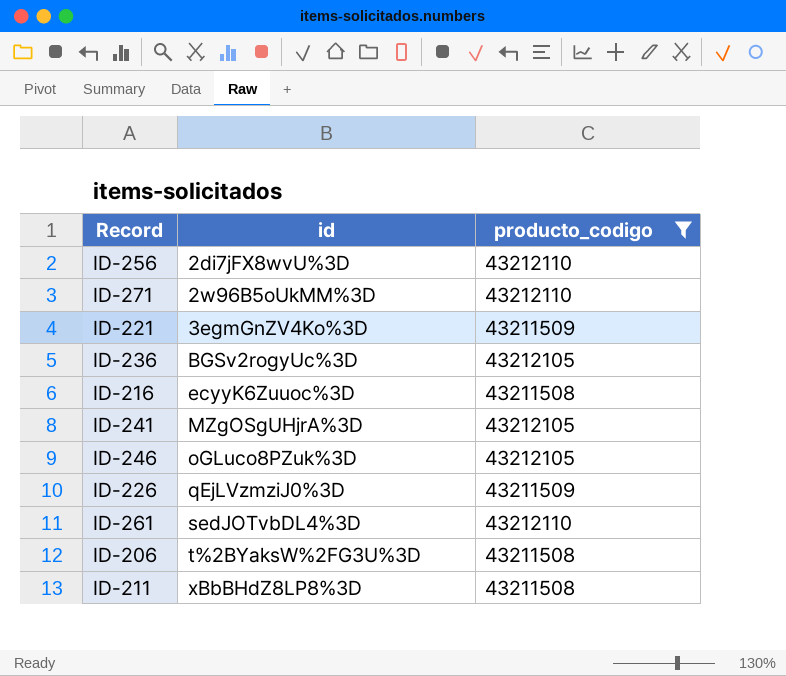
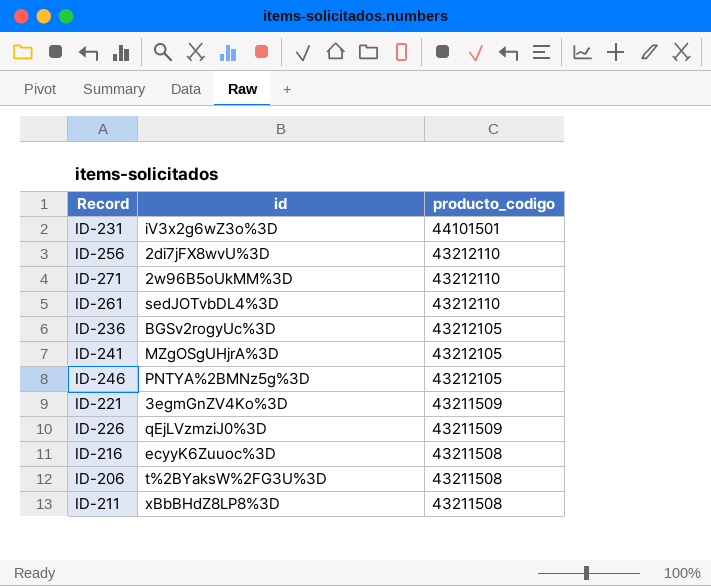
filter: producto_codigo != 44101501 -> none
row order: id ascending -> producto_codigo descending
ID-246 | id: oGLuco8PZuk%3D -> PNTYA%2BMNz5g%3D

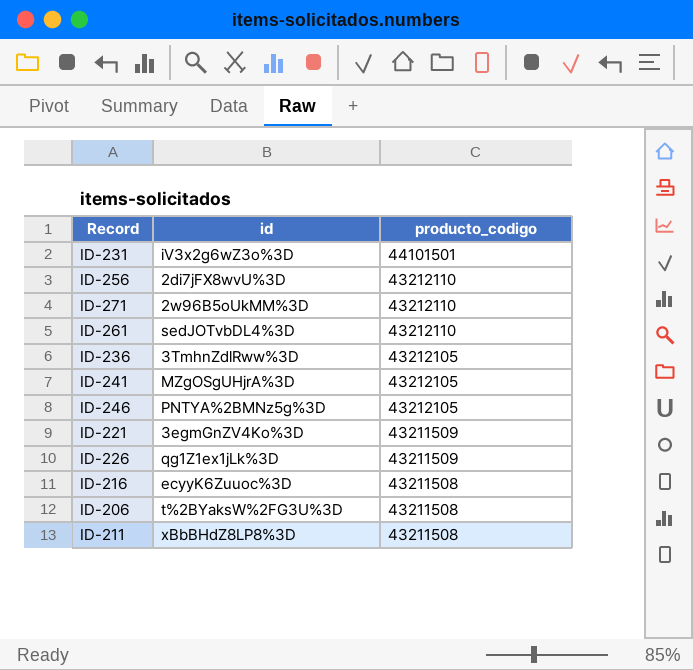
ID-236 | id: BGSv2rogyUc%3D -> 3TmhnZdlRww%3D
ID-226 | id: qEjLVzmziJ0%3D -> qg1Z1ex1jLk%3D

